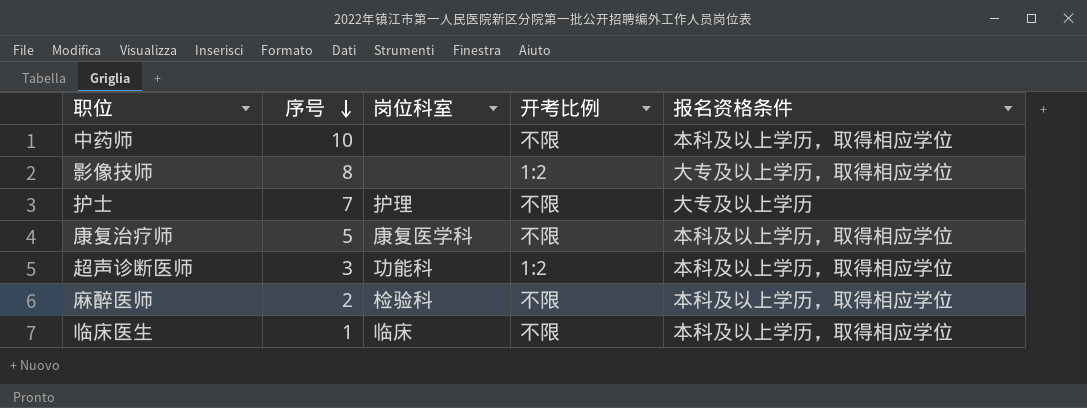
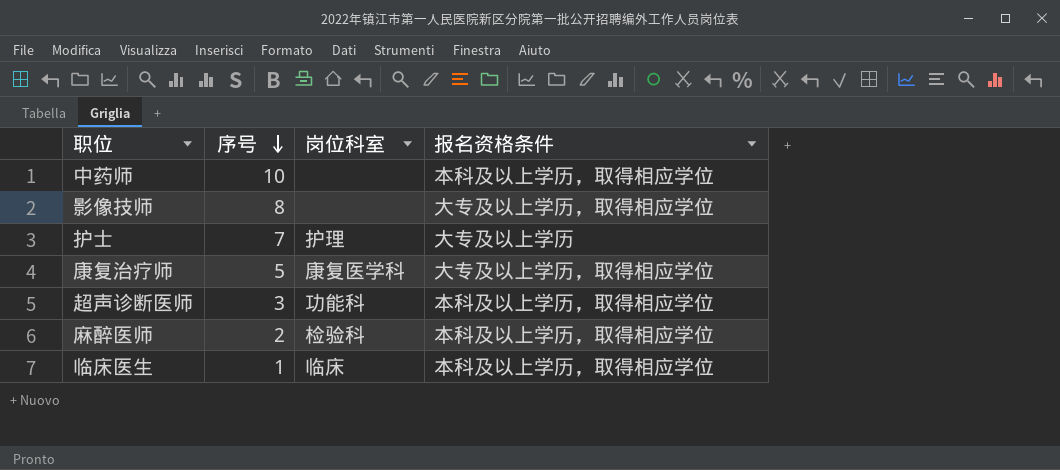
column 开考比例 | position: 4 -> none
康复治疗师 | 报名资格条件: 本科及以上学历，取得相应学位 -> 大专及以上学历，取得相应学位

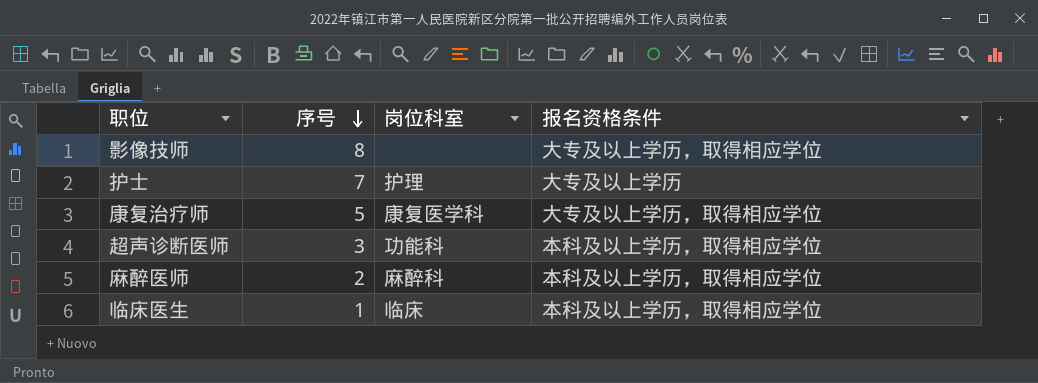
row 中药师: 10 | none | 本科及以上学历，取得相应学位 -> none
麻醉医师 | 岗位科室: 检验科 -> 麻醉科

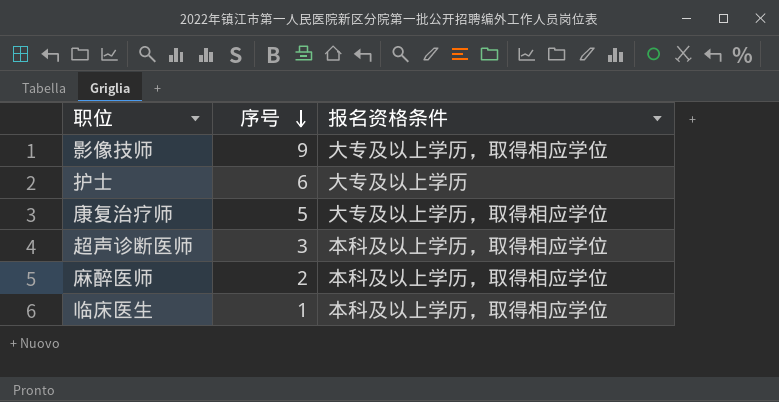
column 岗位科室 | position: 3 -> none
影像技师 | 序号: 8 -> 9
护士 | 序号: 7 -> 6

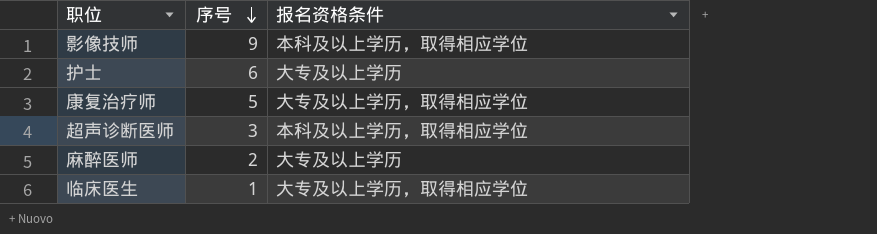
影像技师 | 报名资格条件: 大专及以上学历，取得相应学位 -> 本科及以上学历，取得相应学位
麻醉医师 | 报名资格条件: 本科及以上学历，取得相应学位 -> 大专及以上学历
临床医生 | 报名资格条件: 本科及以上学历，取得相应学位 -> 大专及以上学历，取得相应学位

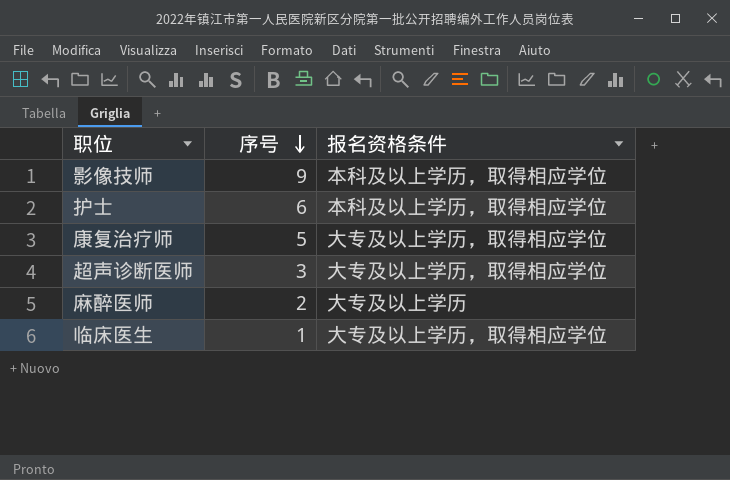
护士 | 报名资格条件: 大专及以上学历 -> 本科及以上学历，取得相应学位
超声诊断医师 | 报名资格条件: 本科及以上学历，取得相应学位 -> 大专及以上学历，取得相应学位

